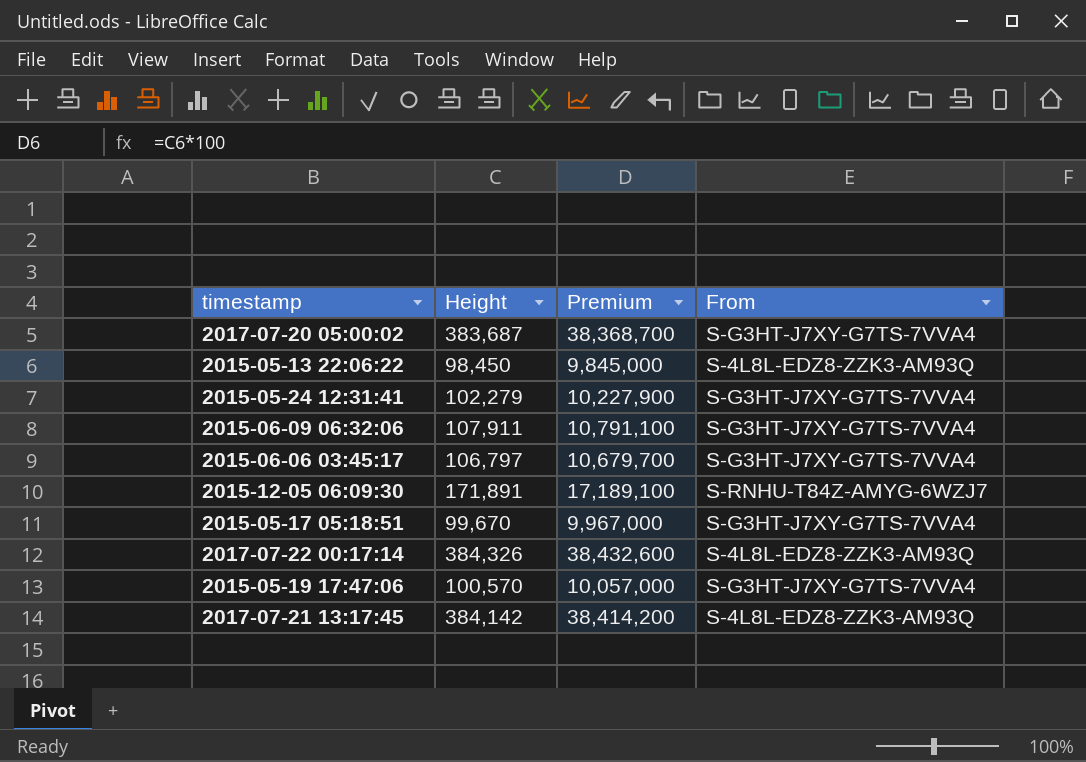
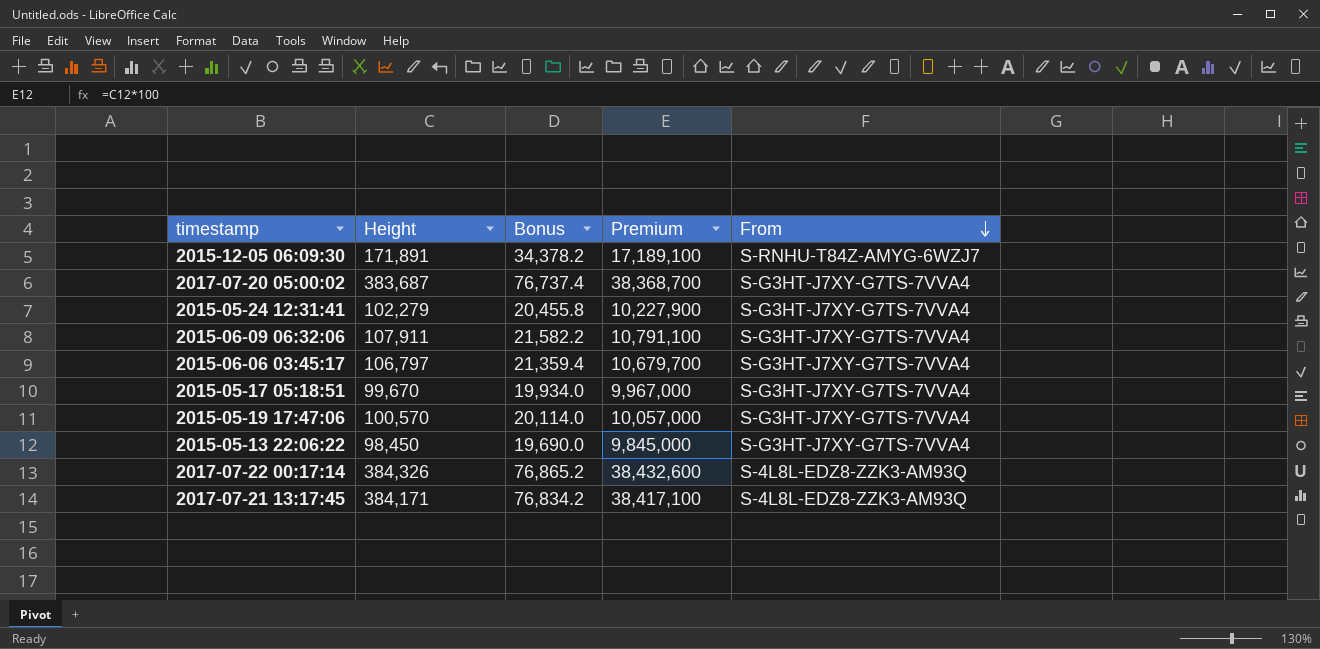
row order: none -> From descending
column Bonus | formula: none -> [Height] * 0.2
2015-05-13 22:06:22 | From: S-4L8L-EDZ8-ZZK3-AM93Q -> S-G3HT-J7XY-G7TS-7VVA4
2017-07-21 13:17:45 | Height: 384,142 -> 384,171
2017-07-21 13:17:45 | Premium: 38,414,200 -> 38,417,100

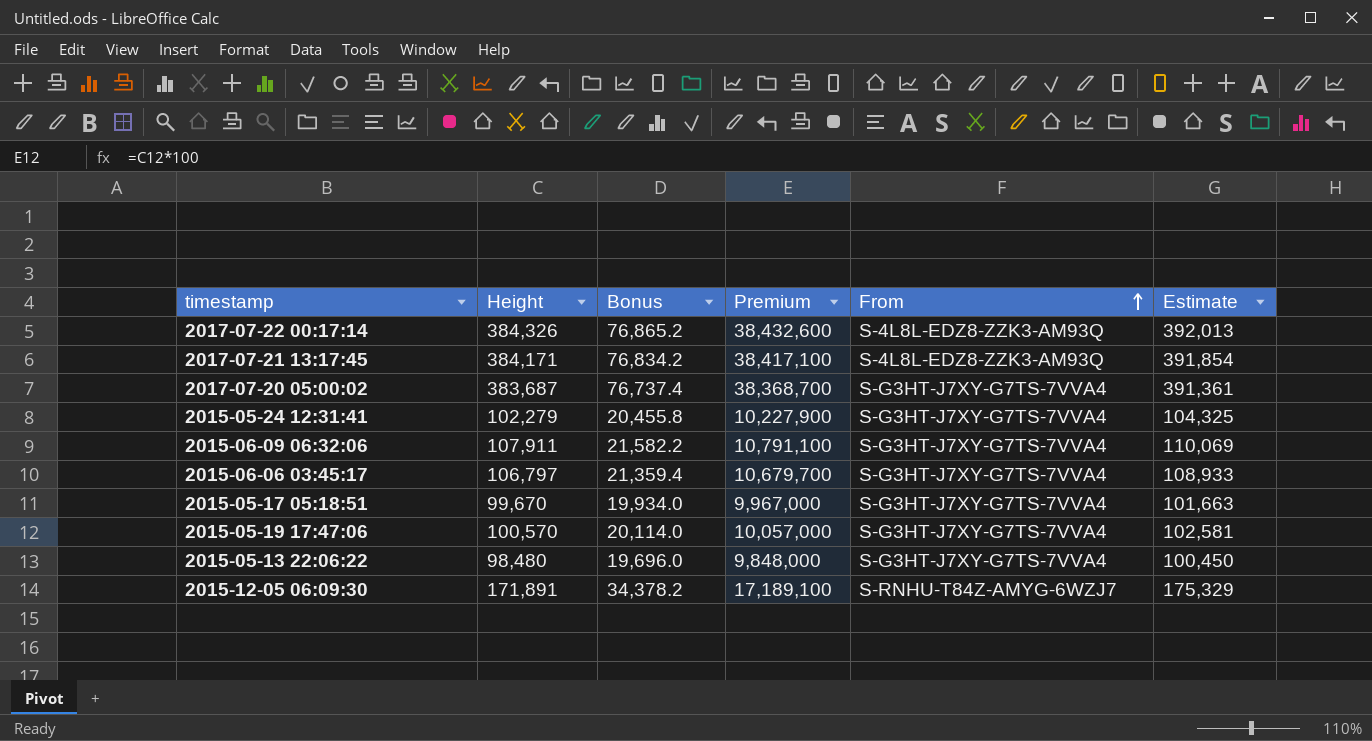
row order: From descending -> From ascending
column Estimate | formula: none -> [Height] * 1.02
2015-05-13 22:06:22 | Height: 98,450 -> 98,480
2015-05-13 22:06:22 | Bonus: 19,690.0 -> 19,696.0
2015-05-13 22:06:22 | Premium: 9,845,000 -> 9,848,000

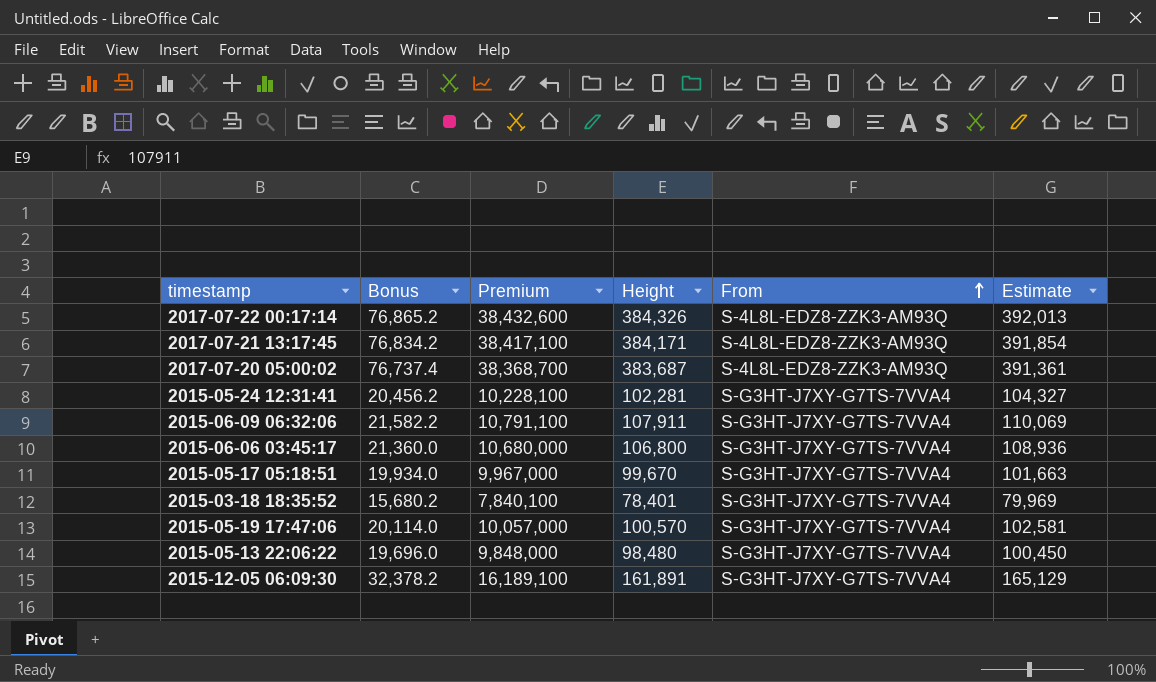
column Height | position: 2 -> 4
2017-07-20 05:00:02 | From: S-G3HT-J7XY-G7TS-7VVA4 -> S-4L8L-EDZ8-ZZK3-AM93Q
2015-05-24 12:31:41 | Bonus: 20,455.8 -> 20,456.2
2015-05-24 12:31:41 | Premium: 10,227,900 -> 10,228,100
2015-05-24 12:31:41 | Height: 102,279 -> 102,281
2015-05-24 12:31:41 | Estimate: 104,325 -> 104,327
2015-06-06 03:45:17 | Bonus: 21,359.4 -> 21,360.0
2015-06-06 03:45:17 | Premium: 10,679,700 -> 10,680,000
2015-06-06 03:45:17 | Height: 106,797 -> 106,800
2015-06-06 03:45:17 | Estimate: 108,933 -> 108,936
row 2015-03-18 18:35:52: none -> 15,680.2 | 7,840,100 | 78,401 | S-G3HT-J7XY-G7TS-7VVA4 | 79,969
2015-12-05 06:09:30 | Bonus: 34,378.2 -> 32,378.2
2015-12-05 06:09:30 | Premium: 17,189,100 -> 16,189,100
2015-12-05 06:09:30 | Height: 171,891 -> 161,891
2015-12-05 06:09:30 | From: S-RNHU-T84Z-AMYG-6WZJ7 -> S-G3HT-J7XY-G7TS-7VVA4
2015-12-05 06:09:30 | Estimate: 175,329 -> 165,129

